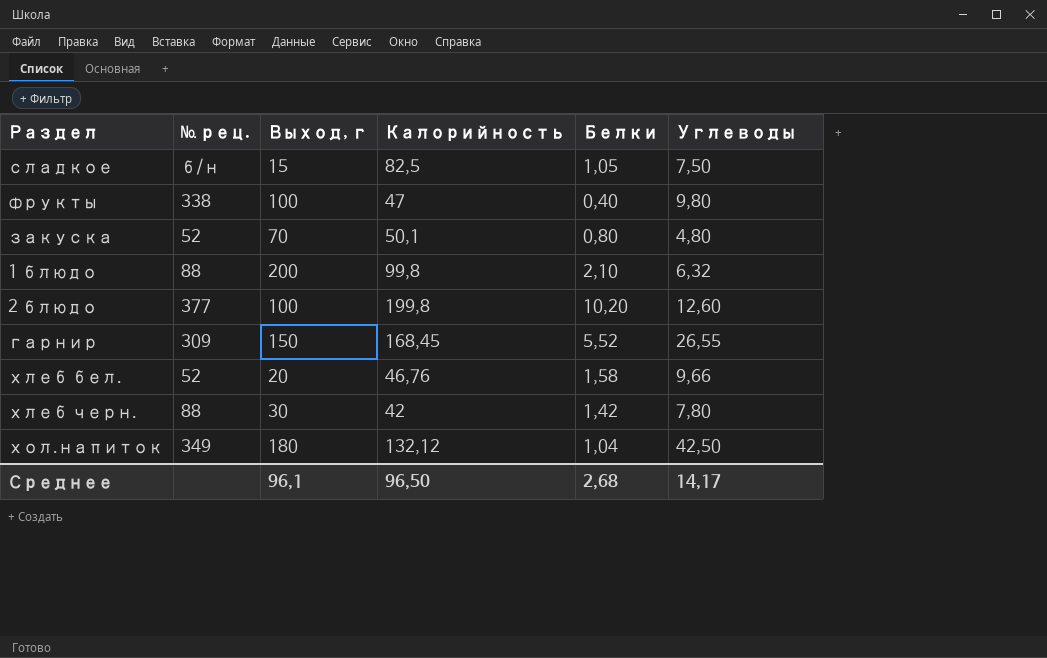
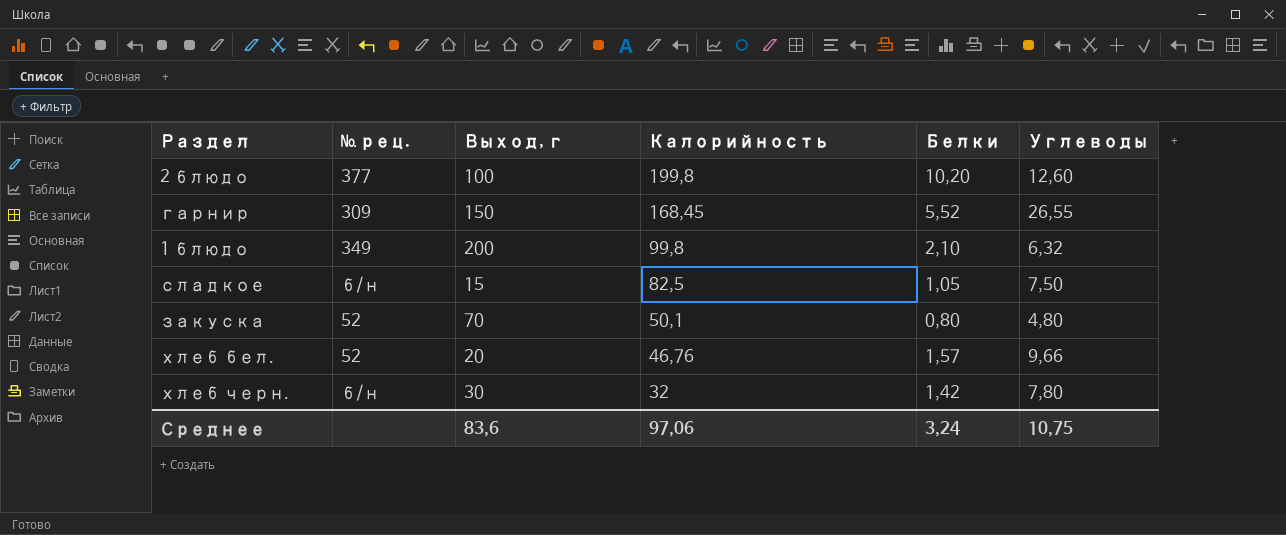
row order: none -> Калорийность descending
row фрукты: 338 | 100 | 47 | 0,40 | 9,80 -> none
row хол.напиток: 349 | 180 | 132,12 | 1,04 | 42,50 -> none
1 блюдо | № рец.: 88 -> 349
хлеб бел. | Белки: 1,58 -> 1,57
хлеб черн. | № рец.: 88 -> б/н
хлеб черн. | Калорийность: 42 -> 32
Среднее | Выход, г: 96,1 -> 83,6
Среднее | Калорийность: 96,50 -> 97,06
Среднее | Белки: 2,68 -> 3,24
Среднее | Углеводы: 14,17 -> 10,75

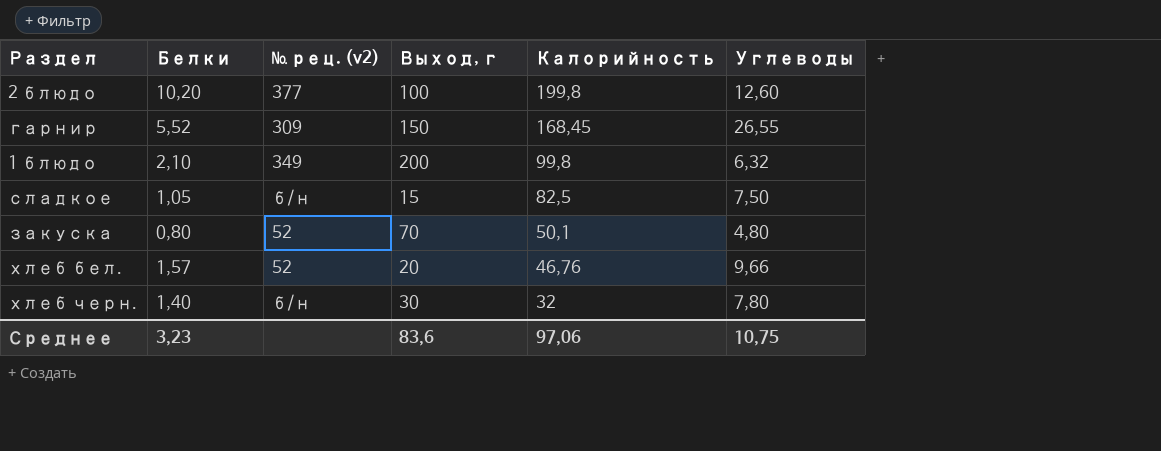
column Белки | position: 5 -> 2
column name: № рец. -> № рец. (v2)
хлеб черн. | Белки: 1,42 -> 1,40
Среднее | Белки: 3,24 -> 3,23

